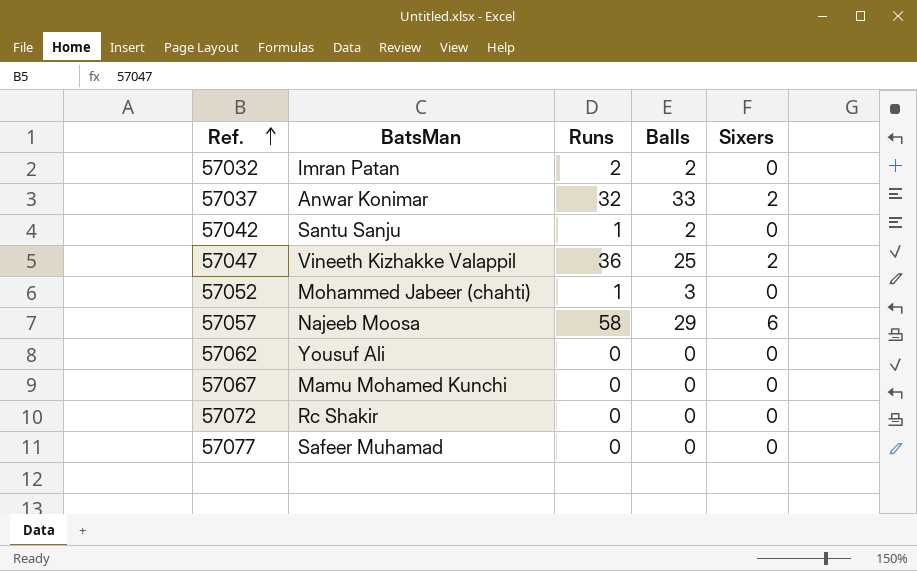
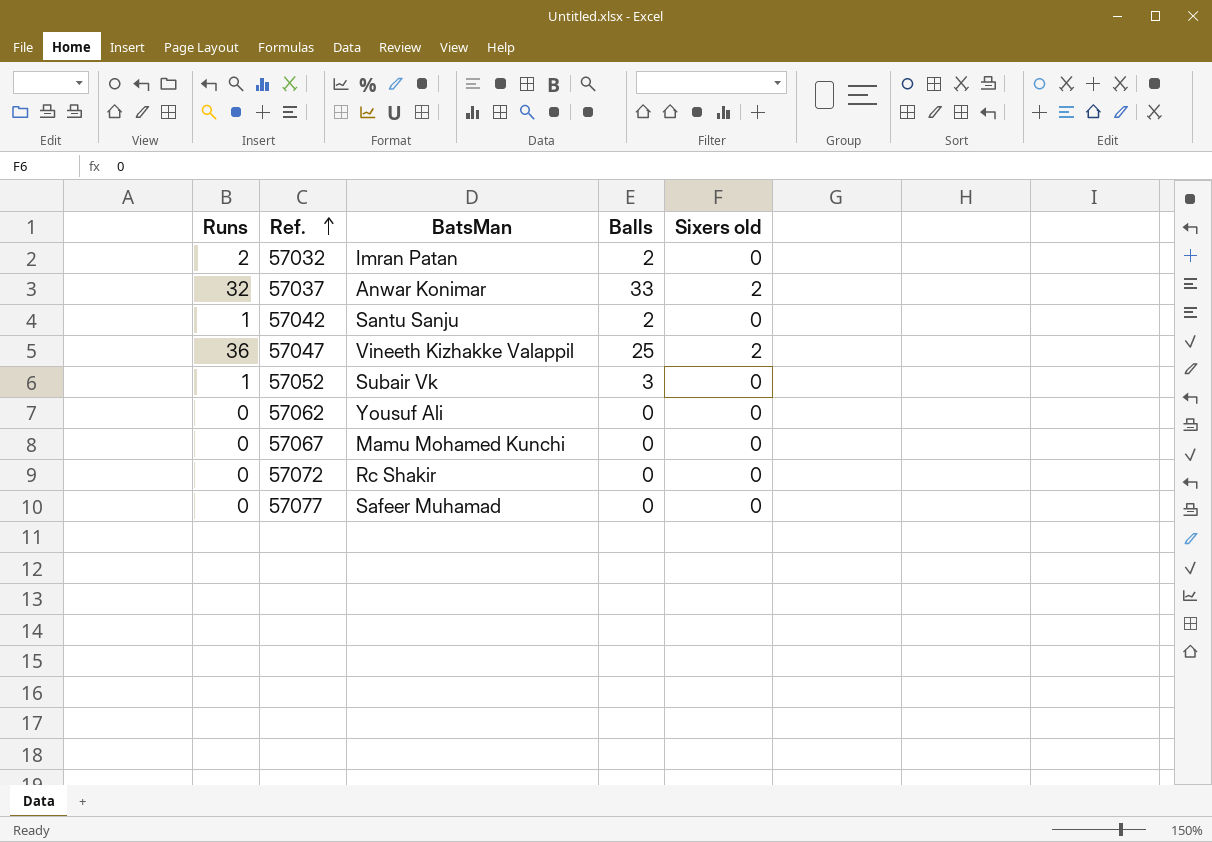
column Runs | position: 3 -> 1
column name: Sixers -> Sixers old
row 57057: Najeeb Moosa | 58 | 29 | 6 -> none
57052 | BatsMan: Mohammed Jabeer (chahti) -> Subair Vk

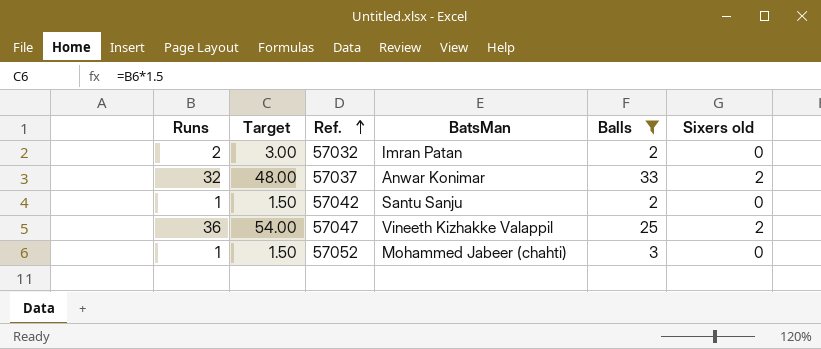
filter: none -> Balls != 0
column Target | formula: none -> [Runs] * 1.5
57052 | BatsMan: Subair Vk -> Mohammed Jabeer (chahti)

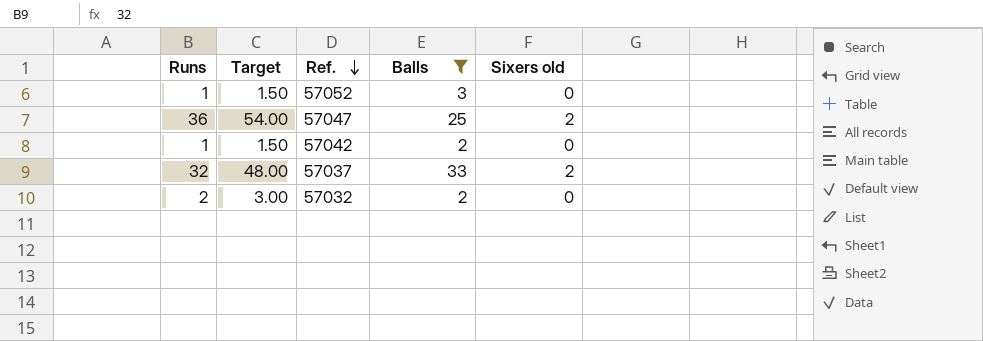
row order: Ref. ascending -> Ref. descending
column BatsMan | position: 4 -> none

